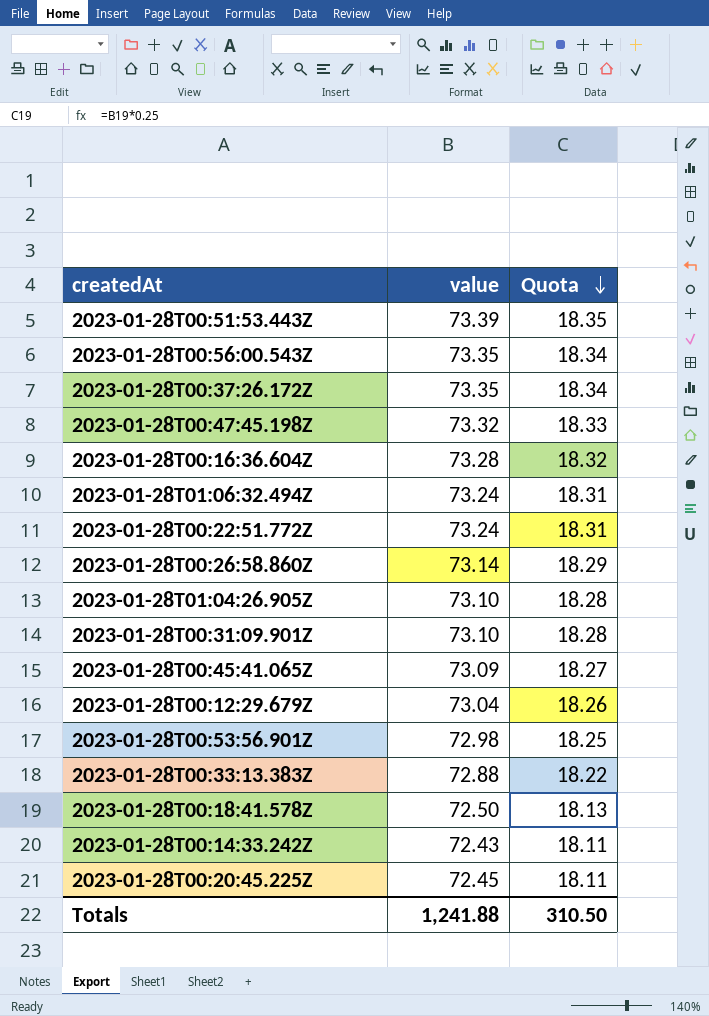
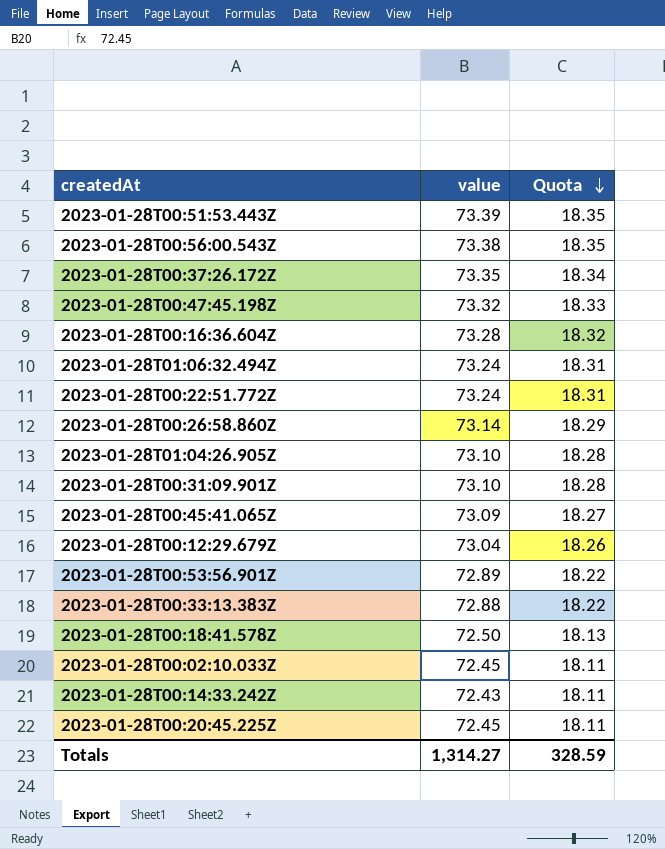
2023-01-28T00:56:00.543Z | value: 73.35 -> 73.38
2023-01-28T00:56:00.543Z | Quota: 18.34 -> 18.35
2023-01-28T00:53:56.901Z | value: 72.98 -> 72.89
2023-01-28T00:53:56.901Z | Quota: 18.25 -> 18.22
row 2023-01-28T00:02:10.033Z: none -> 72.45 | 18.11
Totals | value: 1,241.88 -> 1,314.27
Totals | Quota: 310.50 -> 328.59

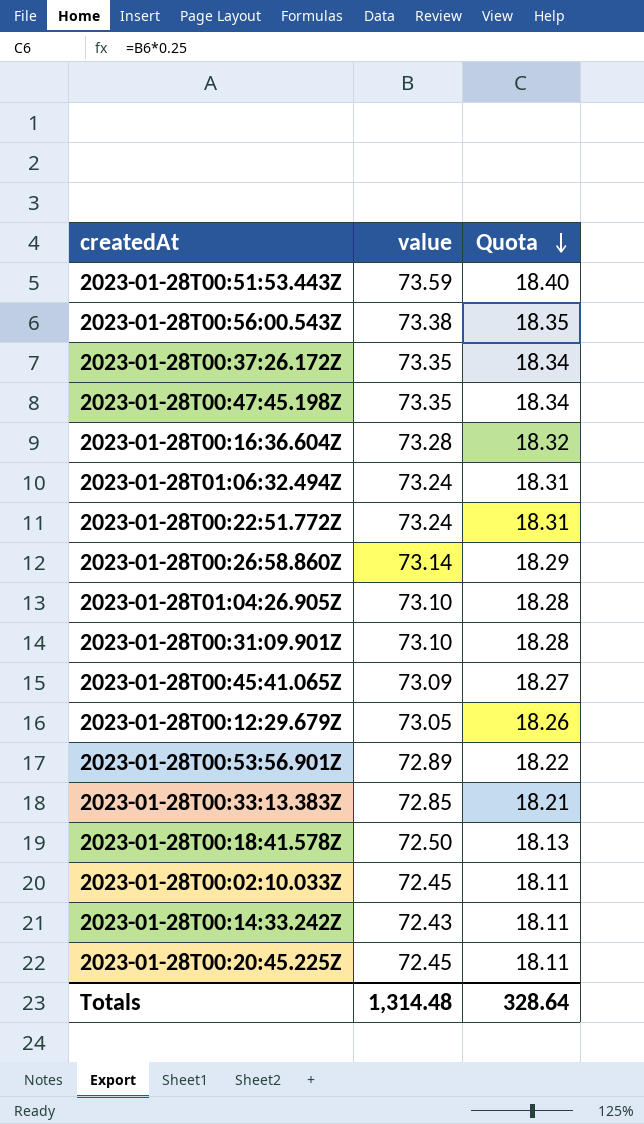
2023-01-28T00:51:53.443Z | value: 73.39 -> 73.59
2023-01-28T00:51:53.443Z | Quota: 18.35 -> 18.40
2023-01-28T00:47:45.198Z | value: 73.32 -> 73.35
2023-01-28T00:47:45.198Z | Quota: 18.33 -> 18.34
2023-01-28T00:12:29.679Z | value: 73.04 -> 73.05
2023-01-28T00:33:13.383Z | value: 72.88 -> 72.85
2023-01-28T00:33:13.383Z | Quota: 18.22 -> 18.21
Totals | value: 1,314.27 -> 1,314.48
Totals | Quota: 328.59 -> 328.64

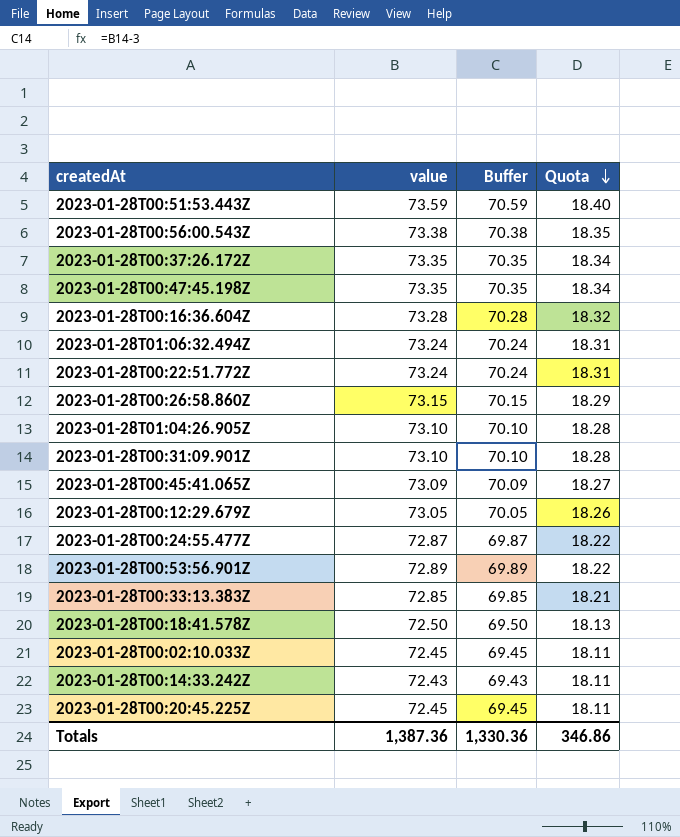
column Buffer | formula: none -> [value] - 3
2023-01-28T00:26:58.860Z | value: 73.14 -> 73.15
row 2023-01-28T00:24:55.477Z: none -> 72.87 | 69.87 | 18.22
Totals | value: 1,314.48 -> 1,387.36
Totals | Quota: 328.64 -> 346.86

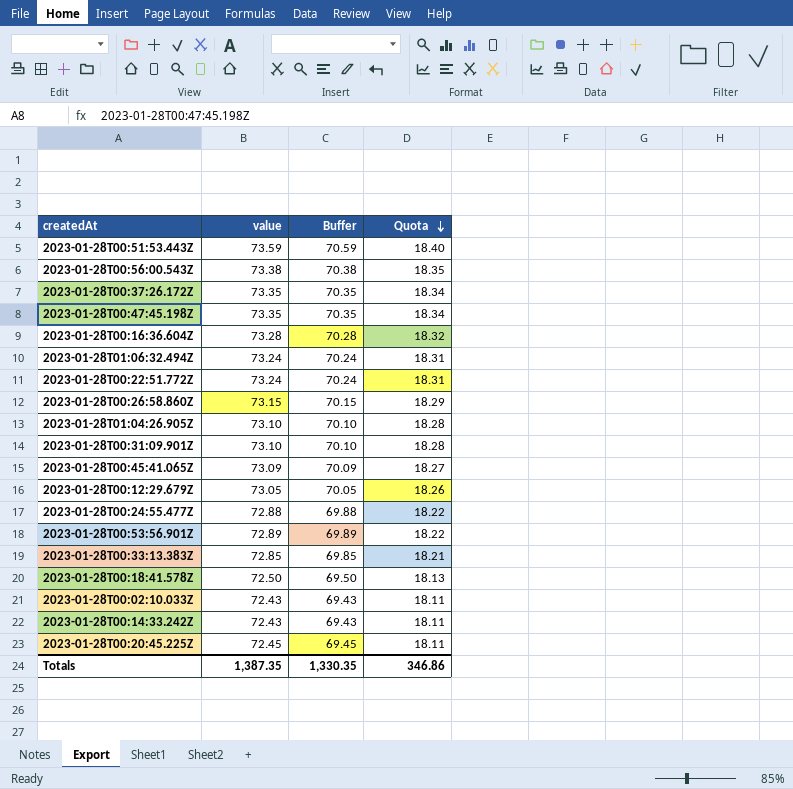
2023-01-28T00:24:55.477Z | value: 72.87 -> 72.88
2023-01-28T00:24:55.477Z | Buffer: 69.87 -> 69.88
2023-01-28T00:02:10.033Z | value: 72.45 -> 72.43
2023-01-28T00:02:10.033Z | Buffer: 69.45 -> 69.43
Totals | value: 1,387.36 -> 1,387.35
Totals | Buffer: 1,330.36 -> 1,330.35

